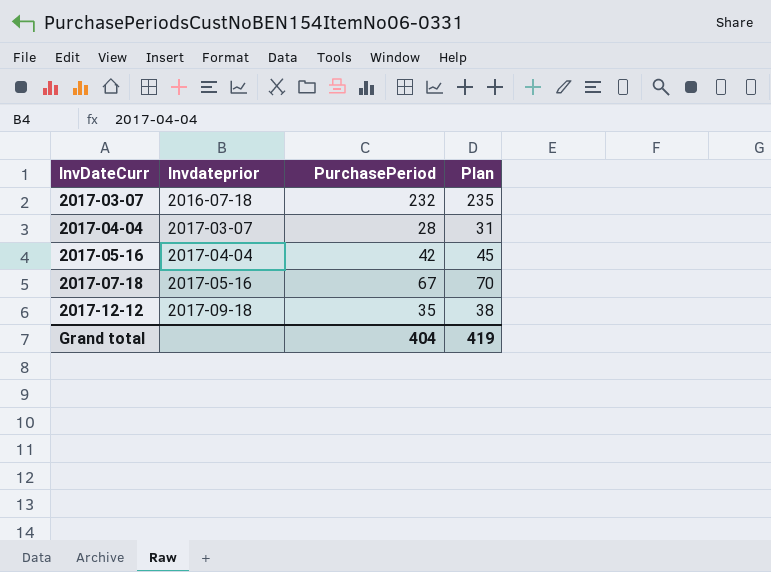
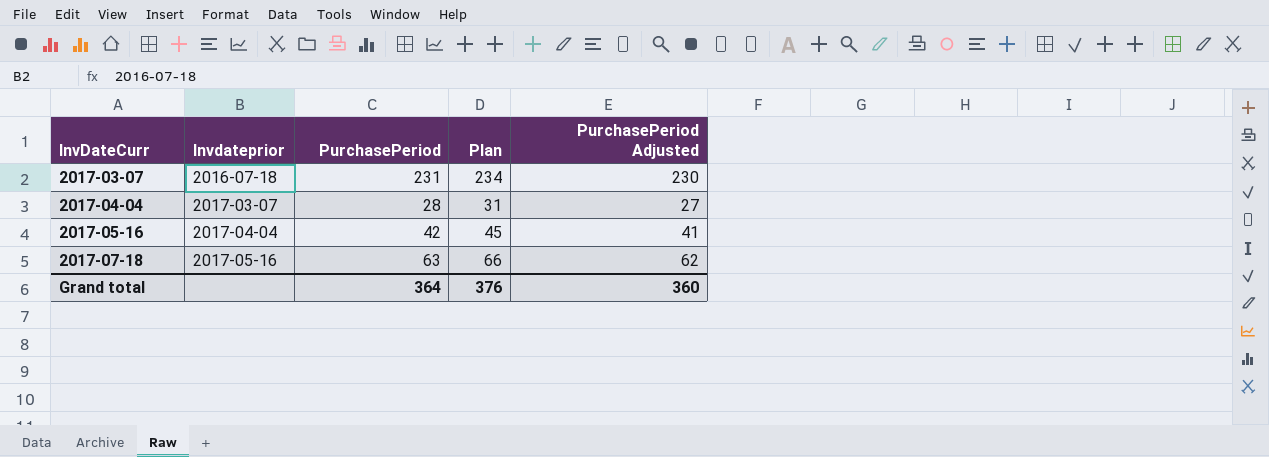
column PurchasePeriod Adjusted | formula: none -> [PurchasePeriod] - 1
row 2017-12-12: 2017-09-18 | 35 | 38 -> none
2017-03-07 | PurchasePeriod: 232 -> 231
2017-03-07 | Plan: 235 -> 234
2017-07-18 | PurchasePeriod: 67 -> 63
2017-07-18 | Plan: 70 -> 66
Grand total | PurchasePeriod: 404 -> 364
Grand total | Plan: 419 -> 376

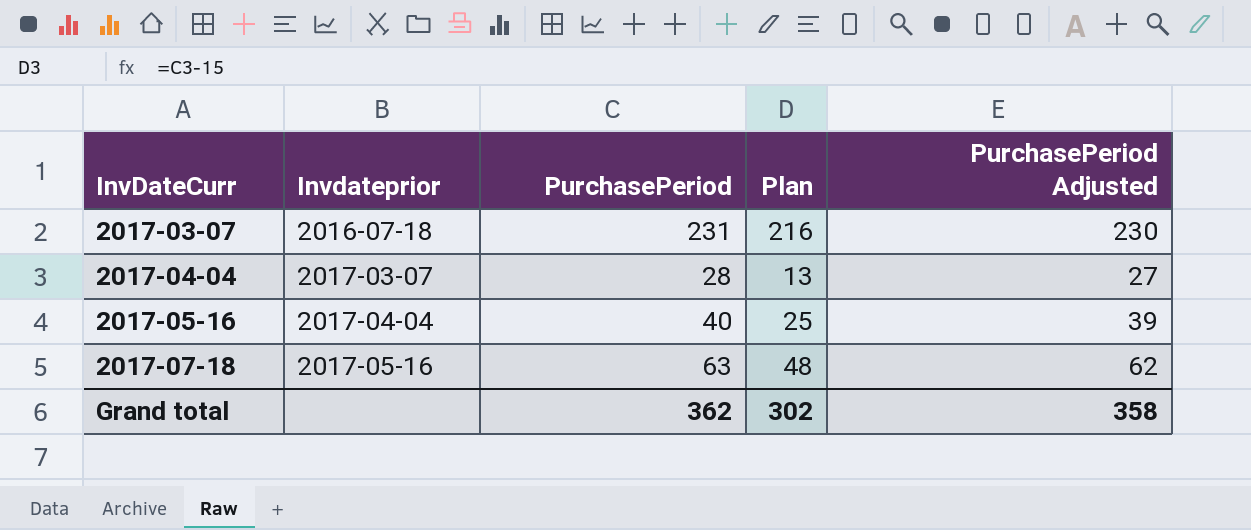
column Plan | formula: [PurchasePeriod] + 3 -> [PurchasePeriod] - 15
2017-05-16 | PurchasePeriod: 42 -> 40
2017-05-16 | PurchasePeriod Adjusted: 41 -> 39
Grand total | PurchasePeriod: 364 -> 362
Grand total | Plan: 376 -> 302
Grand total | PurchasePeriod Adjusted: 360 -> 358

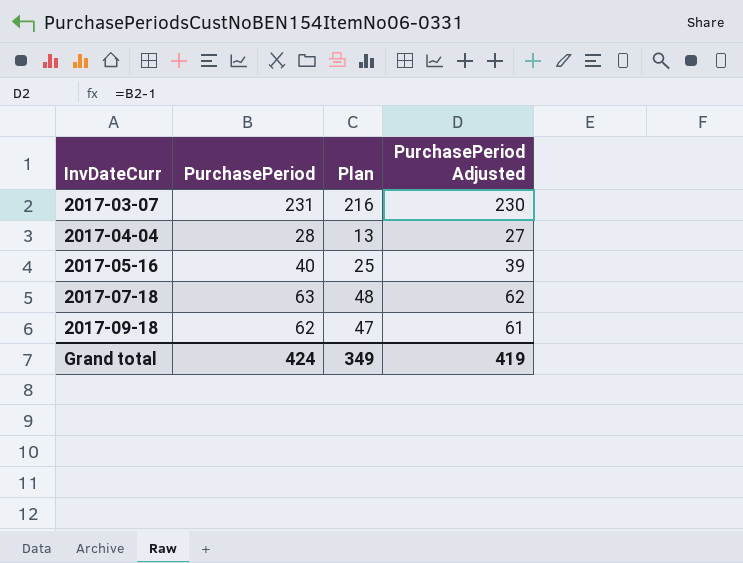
column Invdateprior | position: 2 -> none
row 2017-09-18: none -> 62 | 47 | 61
Grand total | PurchasePeriod: 362 -> 424
Grand total | Plan: 302 -> 349
Grand total | PurchasePeriod Adjusted: 358 -> 419

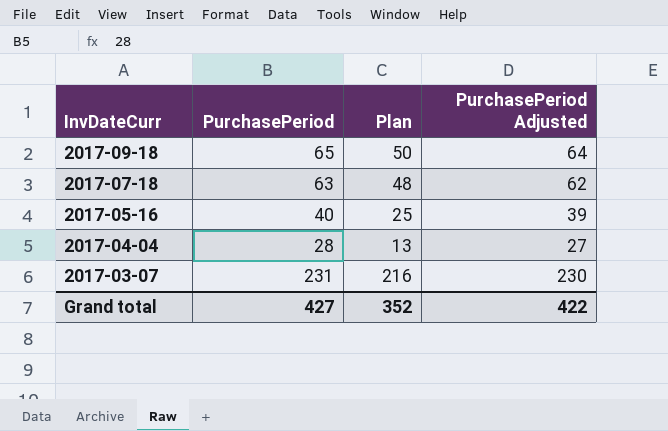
row order: InvDateCurr ascending -> InvDateCurr descending
2017-09-18 | PurchasePeriod: 62 -> 65
2017-09-18 | Plan: 47 -> 50
2017-09-18 | PurchasePeriod Adjusted: 61 -> 64
Grand total | PurchasePeriod: 424 -> 427
Grand total | Plan: 349 -> 352
Grand total | PurchasePeriod Adjusted: 419 -> 422

